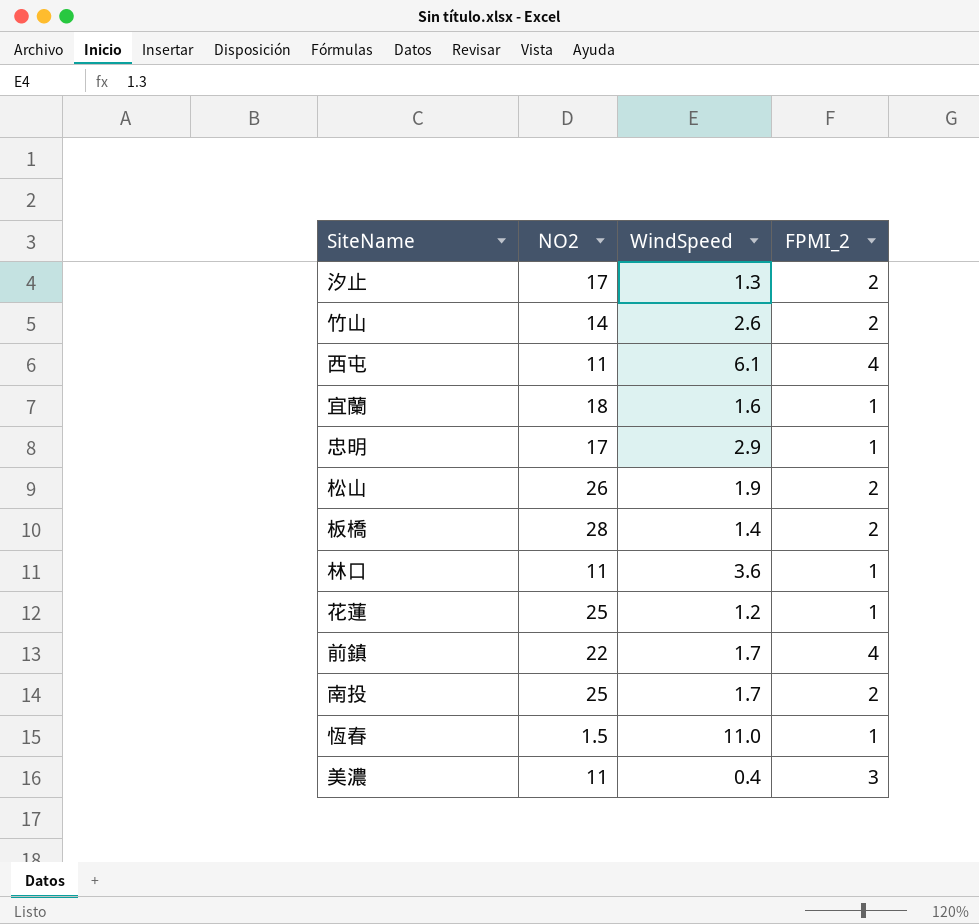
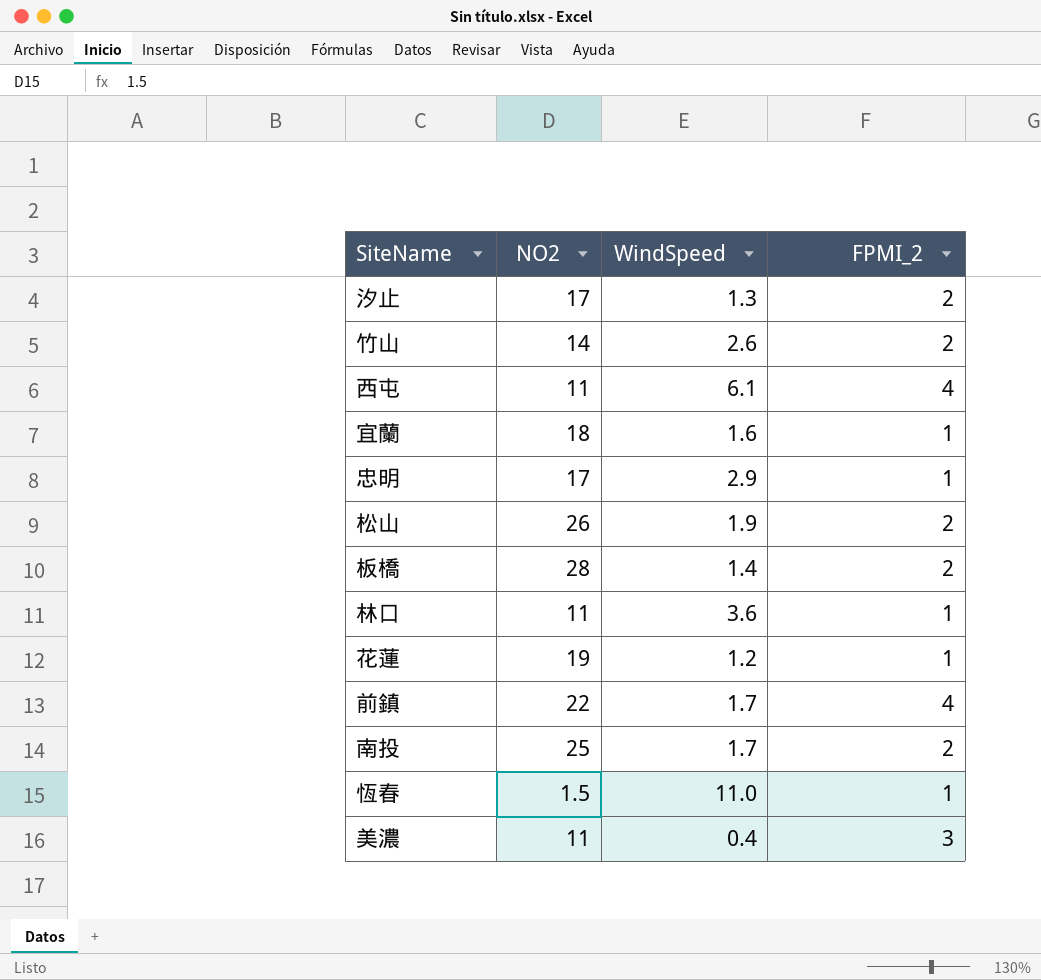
花蓮 | NO2: 25 -> 19

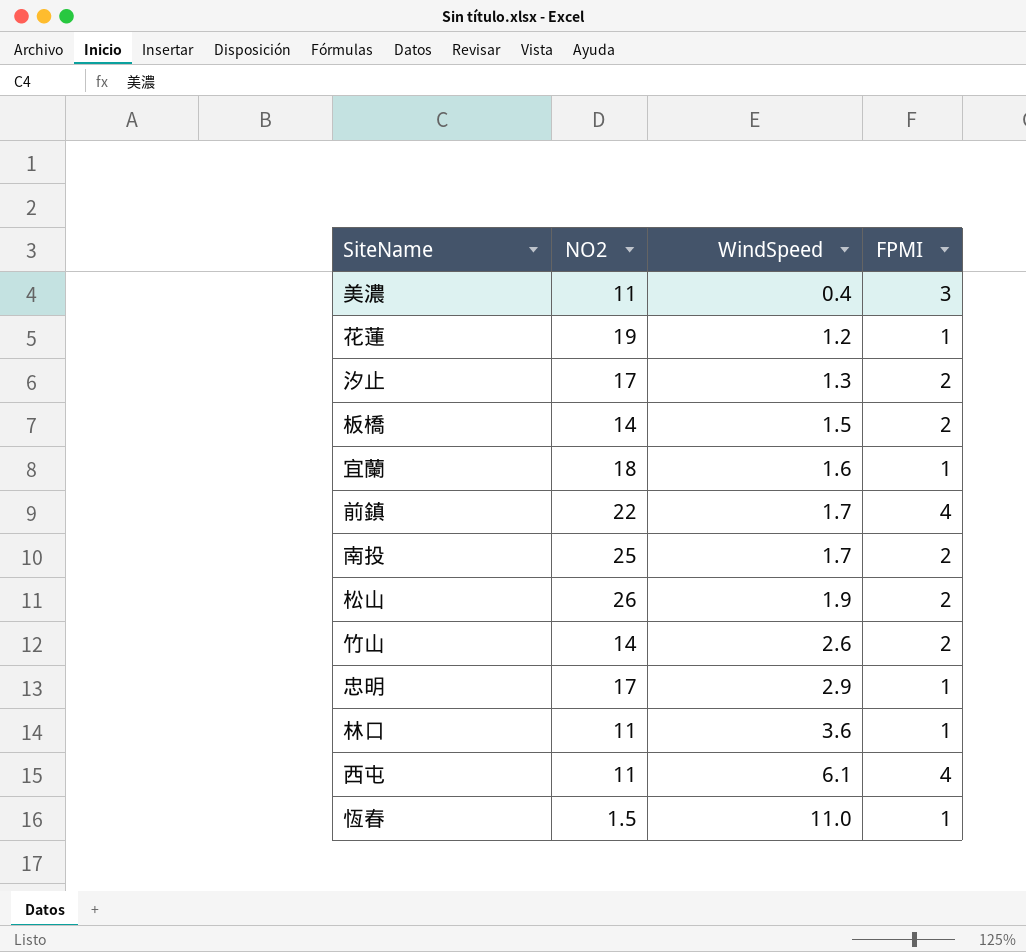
row order: none -> WindSpeed ascending
column name: FPMI_2 -> FPMI
板橋 | NO2: 28 -> 14
板橋 | WindSpeed: 1.4 -> 1.5

